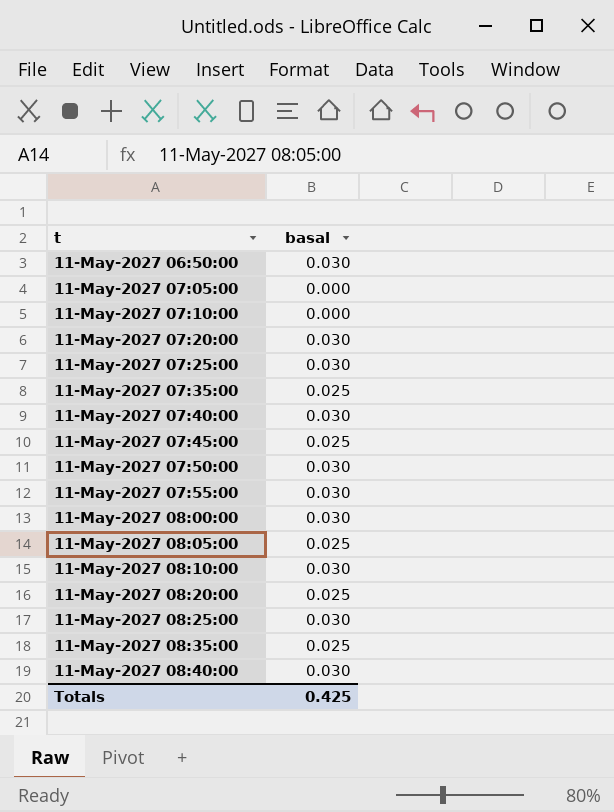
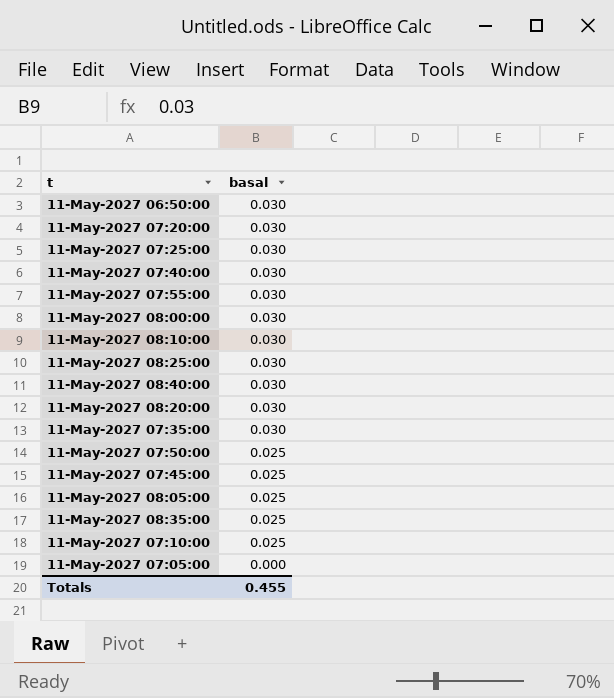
row order: t ascending -> basal descending
11-May-2027 08:20:00 | basal: 0.025 -> 0.030
11-May-2027 07:35:00 | basal: 0.025 -> 0.030
11-May-2027 07:50:00 | basal: 0.030 -> 0.025
11-May-2027 07:10:00 | basal: 0.000 -> 0.025
Totals | basal: 0.425 -> 0.455

